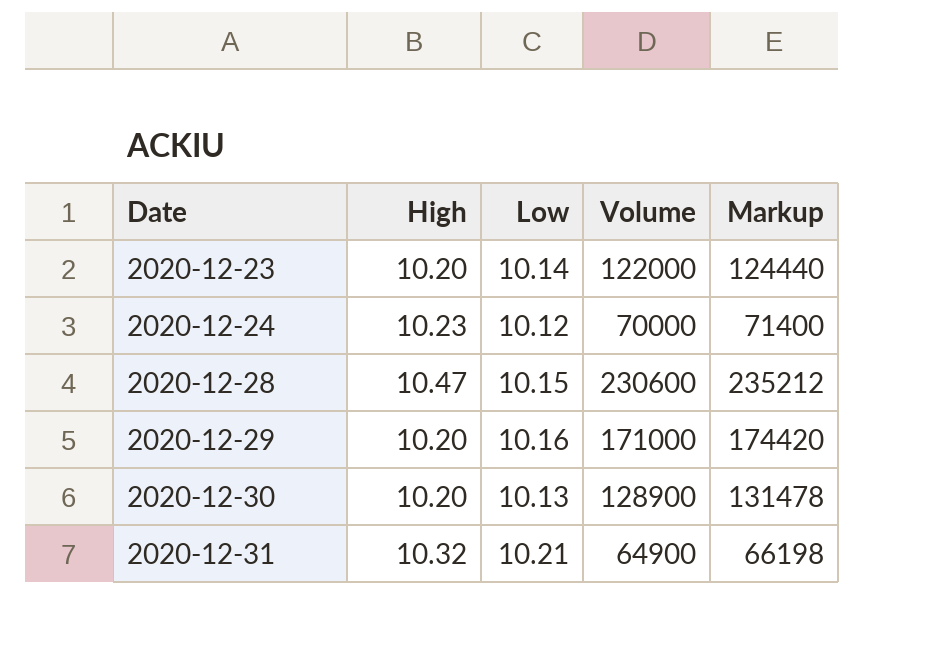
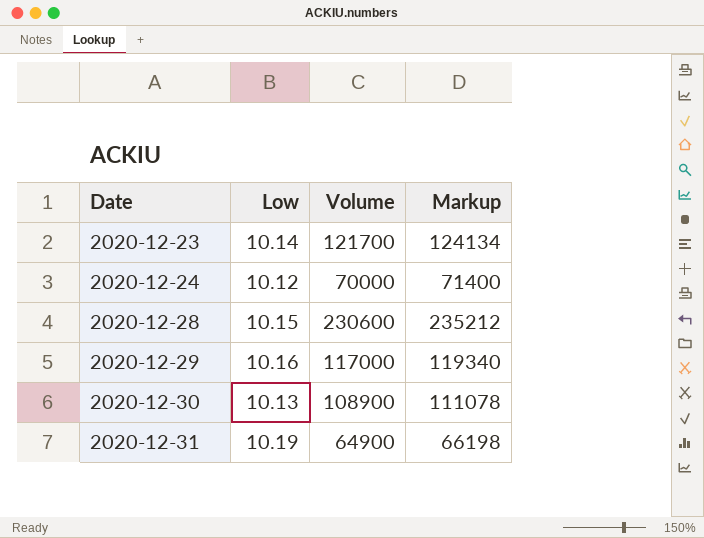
column High | position: 2 -> none
2020-12-23 | Volume: 122000 -> 121700
2020-12-23 | Markup: 124440 -> 124134
2020-12-29 | Volume: 171000 -> 117000
2020-12-29 | Markup: 174420 -> 119340
2020-12-30 | Volume: 128900 -> 108900
2020-12-30 | Markup: 131478 -> 111078
2020-12-31 | Low: 10.21 -> 10.19

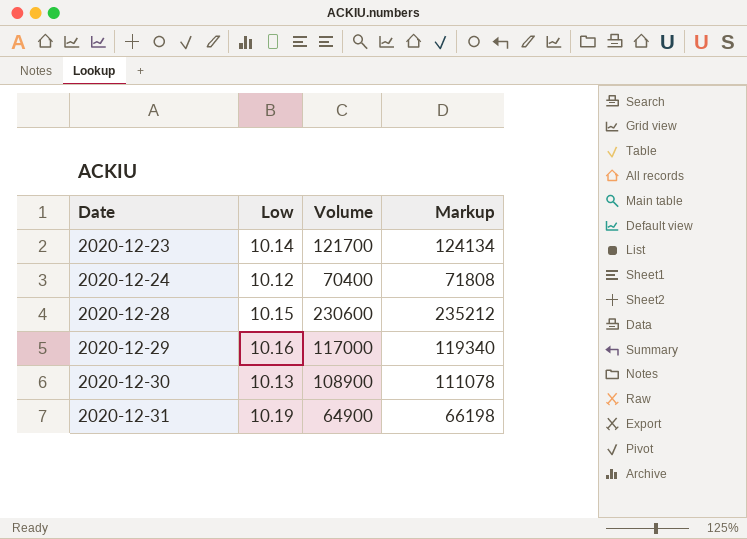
2020-12-24 | Volume: 70000 -> 70400
2020-12-24 | Markup: 71400 -> 71808

